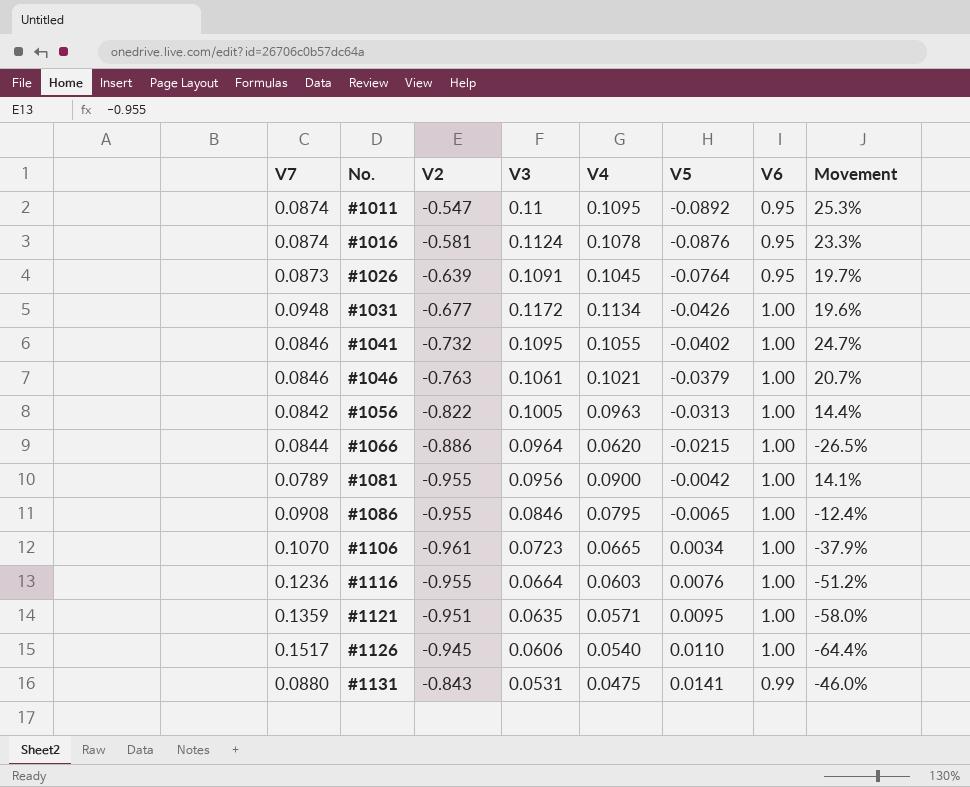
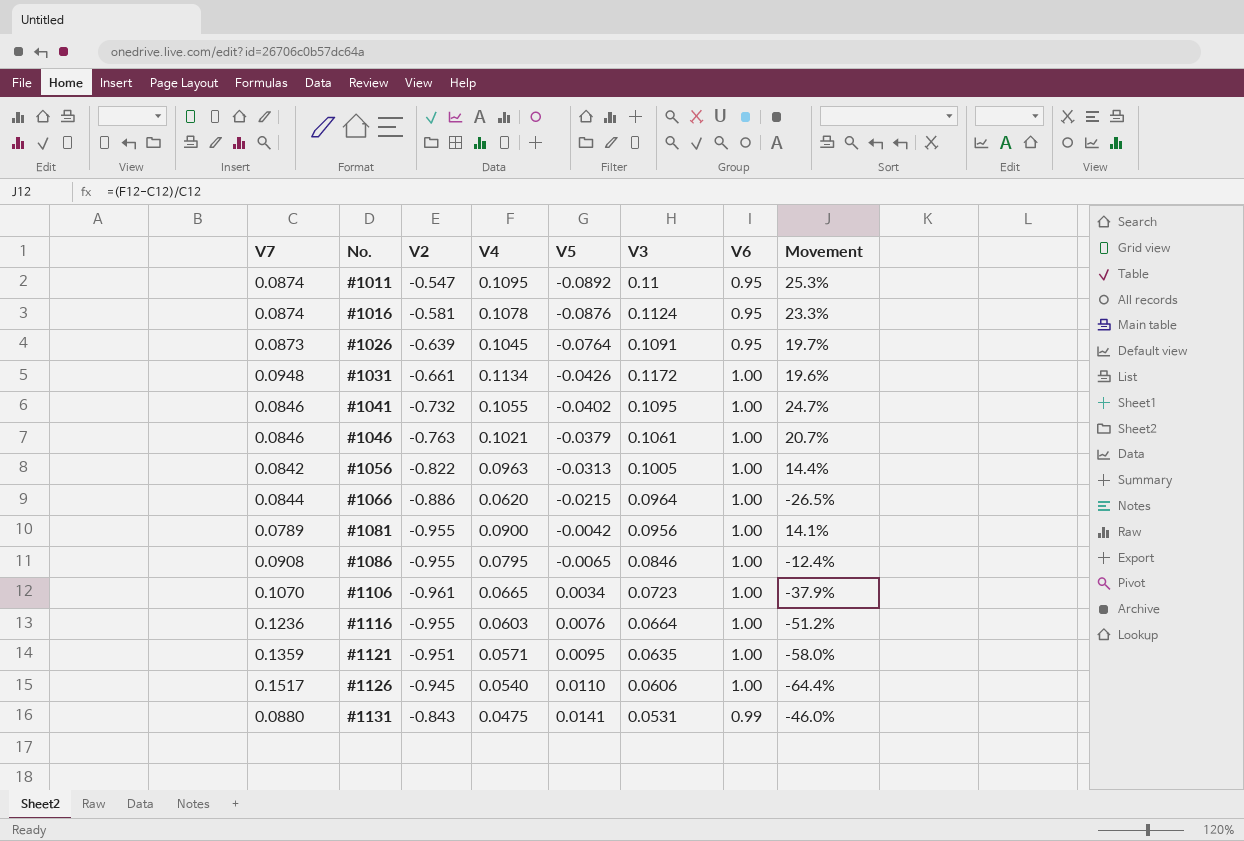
column V3 | position: 4 -> 6
#1031 | V2: -0.677 -> -0.661

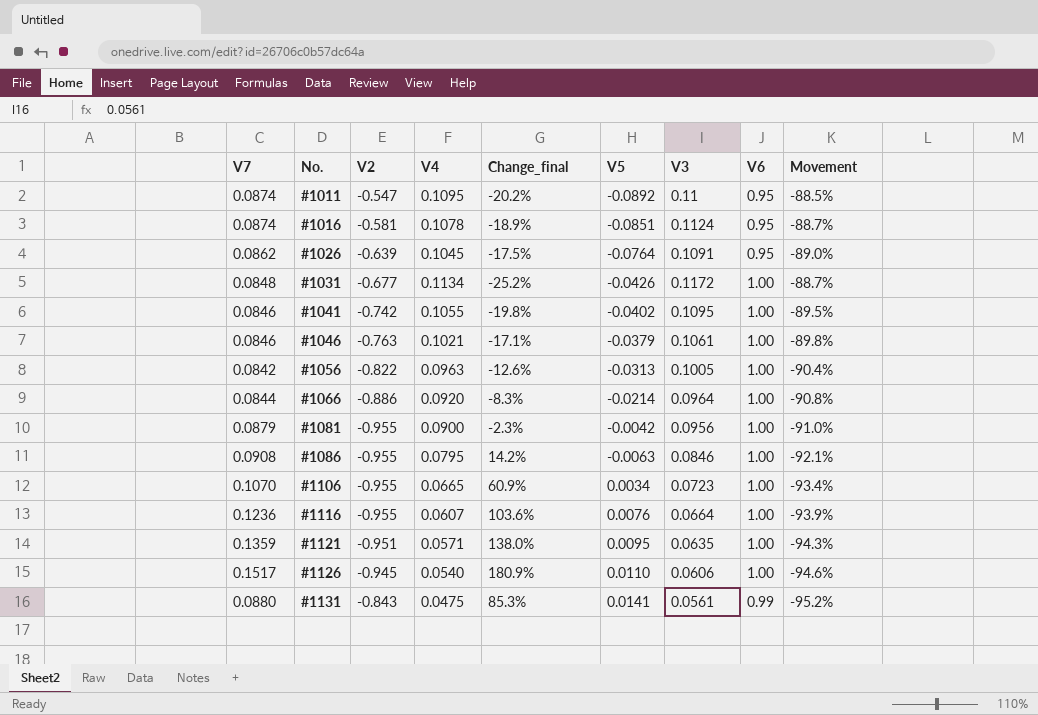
column Change_final | formula: none -> ([V7] - [V4]) / [V4]
column Movement | formula: ([V4] - [V7]) / [V7] -> ([V4] - [V6]) / [V6]
#1016 | V5: -0.0876 -> -0.0851
#1026 | V7: 0.0873 -> 0.0862
#1031 | V7: 0.0948 -> 0.0848
#1031 | V2: -0.661 -> -0.677
#1041 | V2: -0.732 -> -0.742
#1066 | V4: 0.0620 -> 0.0920
#1066 | V5: -0.0215 -> -0.0214
#1081 | V7: 0.0789 -> 0.0879
#1086 | V5: -0.0065 -> -0.0063
#1106 | V2: -0.961 -> -0.955
#1116 | V4: 0.0603 -> 0.0607
#1131 | V3: 0.0531 -> 0.0561

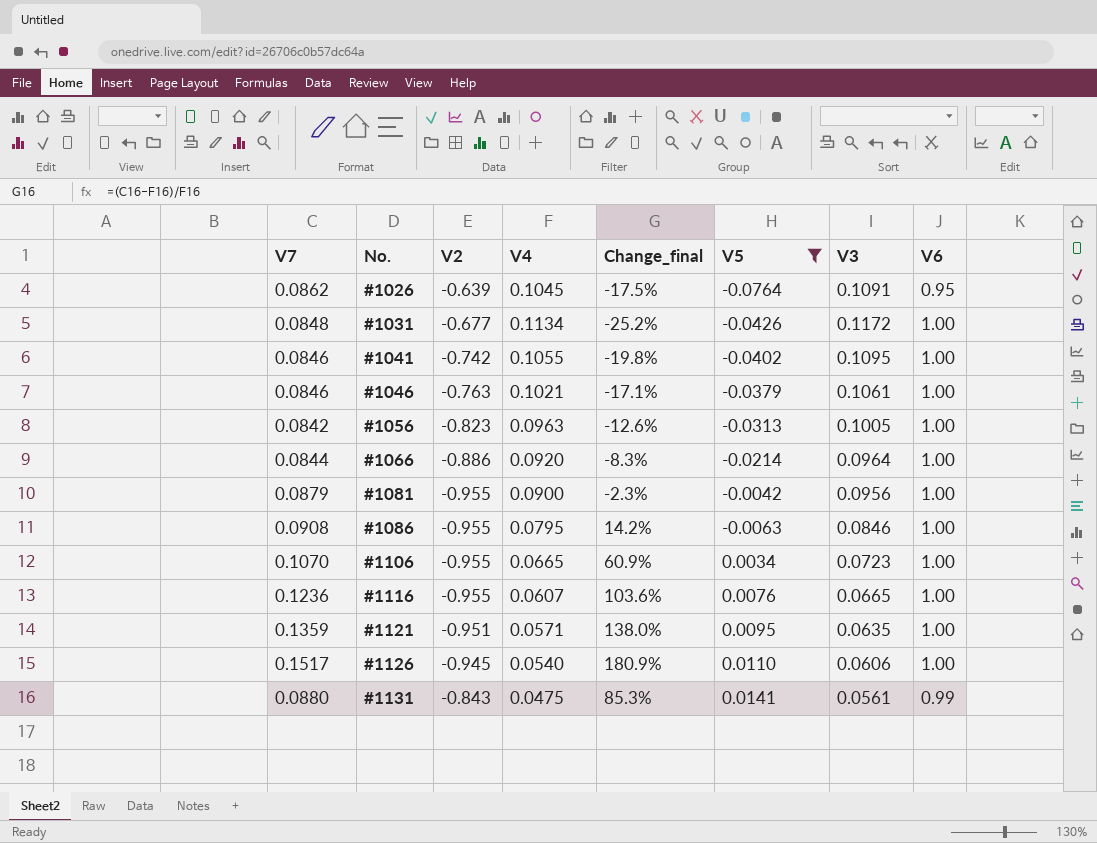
filter: none -> V5 >= -0.0764
column Movement | formula: ([V4] - [V6]) / [V6] -> none
#1056 | V2: -0.822 -> -0.823
#1116 | V3: 0.0664 -> 0.0665

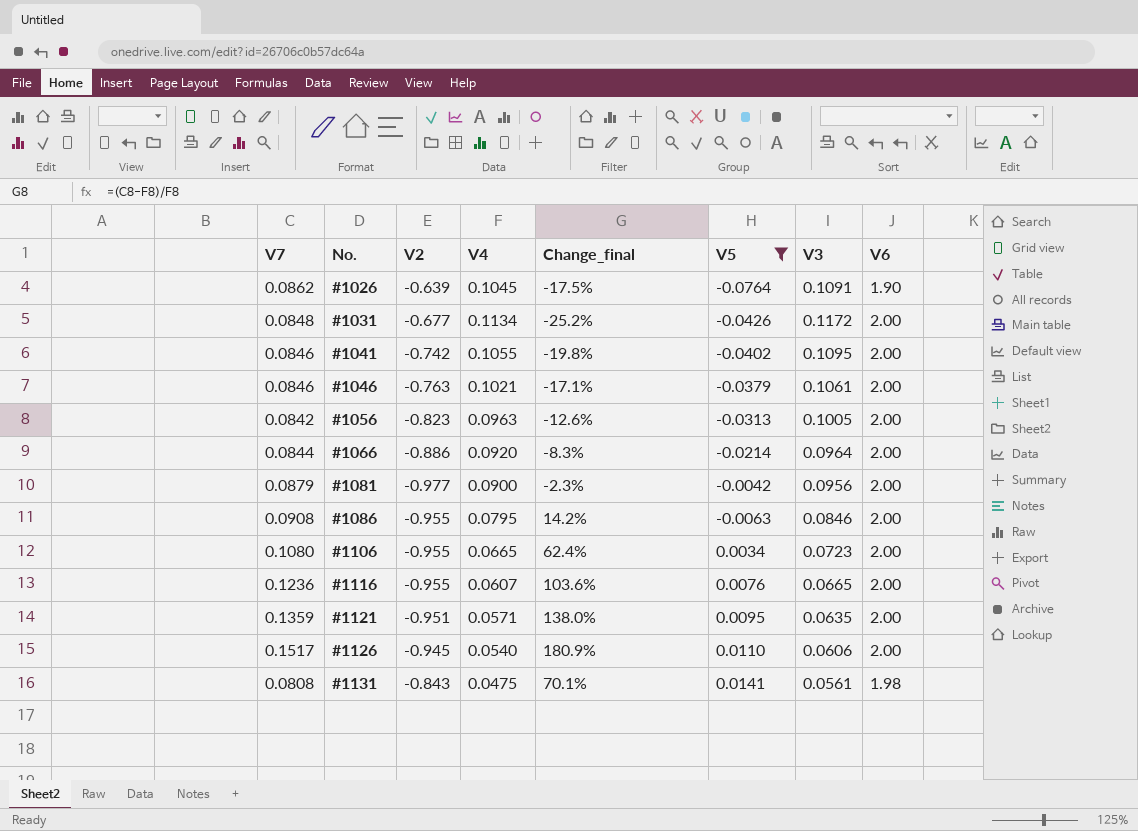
#1026 | V6: 0.95 -> 1.90
#1031 | V6: 1.00 -> 2.00
#1041 | V6: 1.00 -> 2.00
#1046 | V6: 1.00 -> 2.00
#1056 | V6: 1.00 -> 2.00
#1066 | V6: 1.00 -> 2.00
#1081 | V2: -0.955 -> -0.977
#1081 | V6: 1.00 -> 2.00
#1086 | V6: 1.00 -> 2.00
#1106 | V7: 0.1070 -> 0.1080
#1106 | Change_final: 60.9% -> 62.4%
#1106 | V6: 1.00 -> 2.00
#1116 | V6: 1.00 -> 2.00
#1121 | V6: 1.00 -> 2.00
#1126 | V6: 1.00 -> 2.00
#1131 | V7: 0.0880 -> 0.0808
#1131 | Change_final: 85.3% -> 70.1%
#1131 | V6: 0.99 -> 1.98

